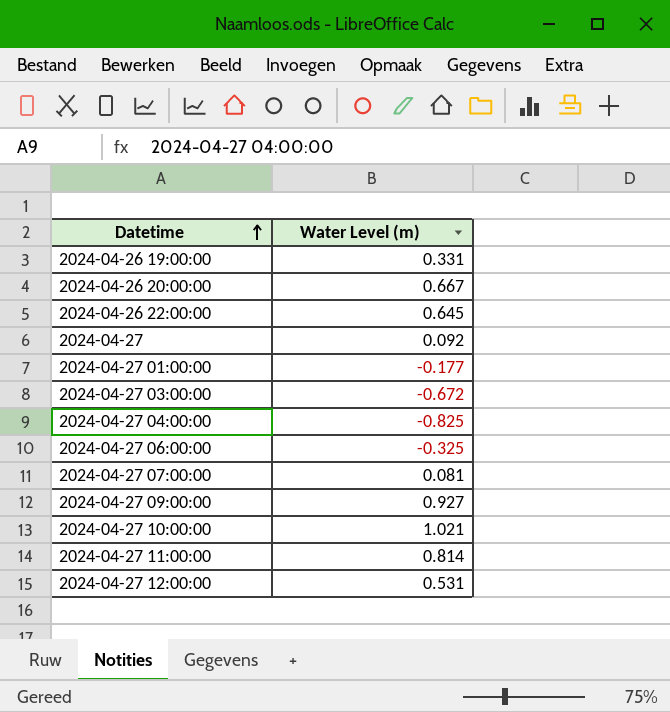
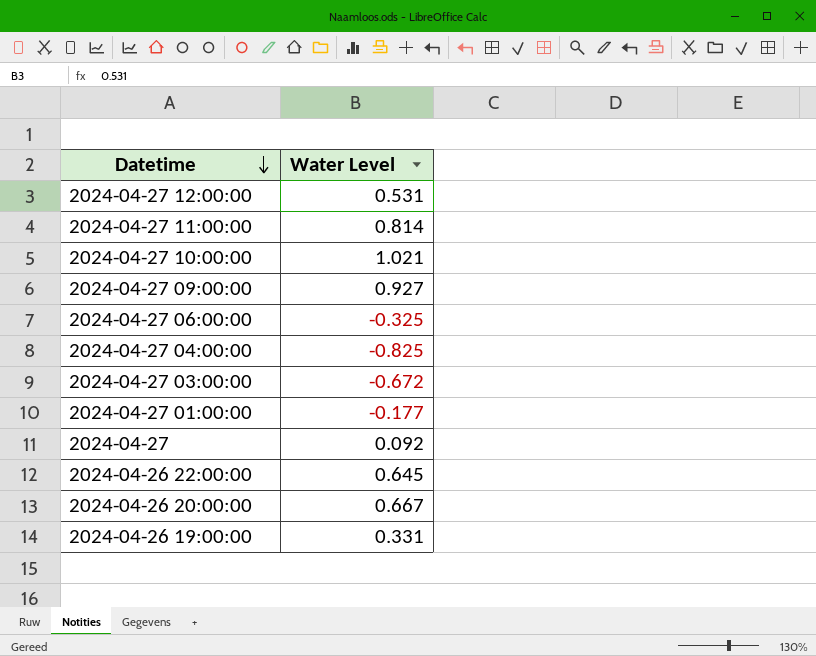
row order: Datetime ascending -> Datetime descending
column name: Water Level (m) -> Water Level
row 2024-04-27 07:00:00: 0.081 -> none

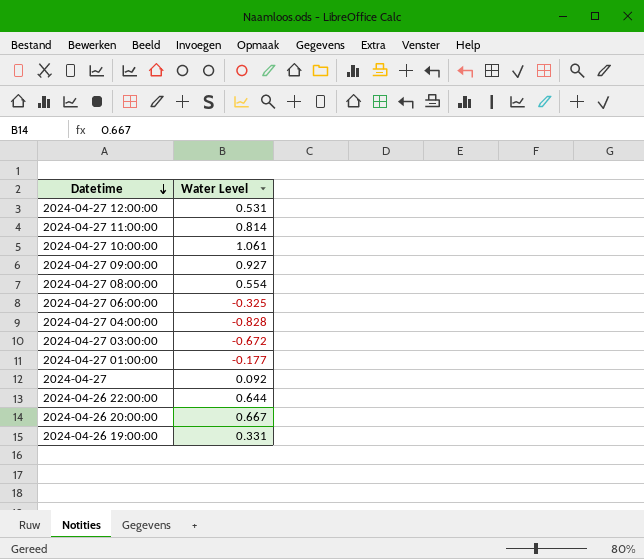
2024-04-27 10:00:00 | Water Level: 1.021 -> 1.061
row 2024-04-27 08:00:00: none -> 0.554
2024-04-27 04:00:00 | Water Level: -0.825 -> -0.828
2024-04-26 22:00:00 | Water Level: 0.645 -> 0.644

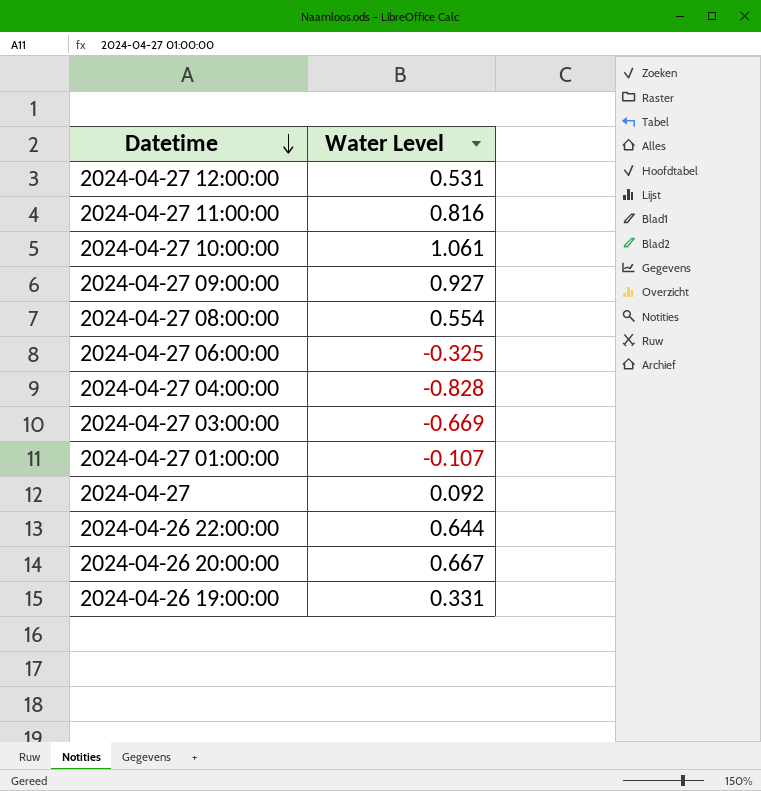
2024-04-27 11:00:00 | Water Level: 0.814 -> 0.816
2024-04-27 03:00:00 | Water Level: -0.672 -> -0.669
2024-04-27 01:00:00 | Water Level: -0.177 -> -0.107

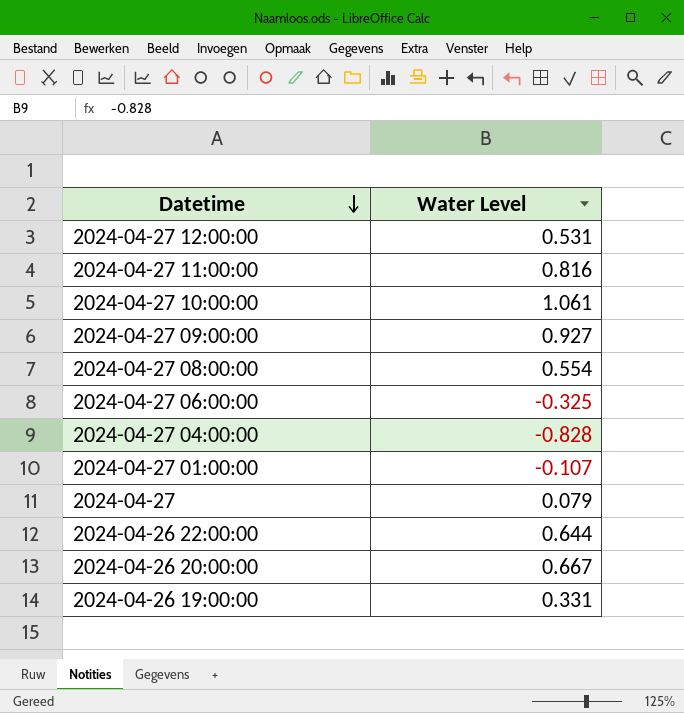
row 2024-04-27 03:00:00: -0.669 -> none
2024-04-27 | Water Level: 0.092 -> 0.079

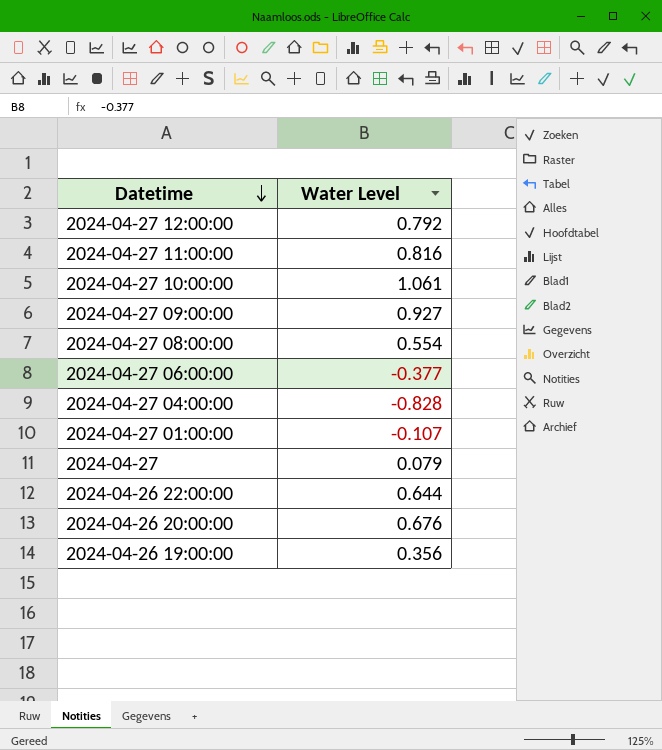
2024-04-27 12:00:00 | Water Level: 0.531 -> 0.792
2024-04-27 06:00:00 | Water Level: -0.325 -> -0.377
2024-04-26 20:00:00 | Water Level: 0.667 -> 0.676
2024-04-26 19:00:00 | Water Level: 0.331 -> 0.356

